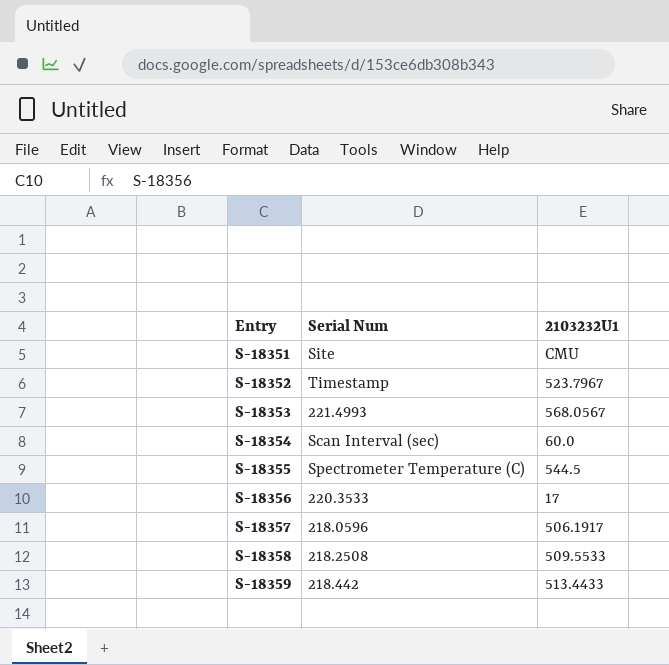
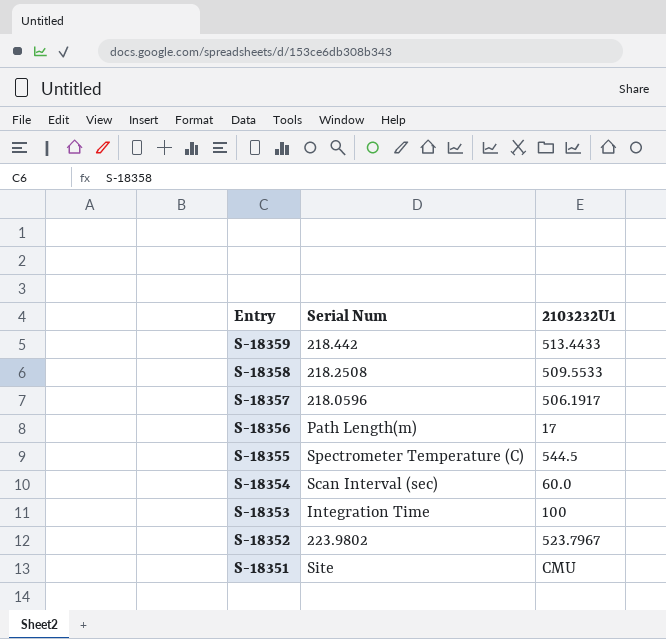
row order: Entry ascending -> Entry descending
S-18356 | Serial Num: 220.3533 -> Path Length(m)
S-18353 | Serial Num: 221.4993 -> Integration Time
S-18353 | 2103232U1: 568.0567 -> 100
S-18352 | Serial Num: Timestamp -> 223.9802

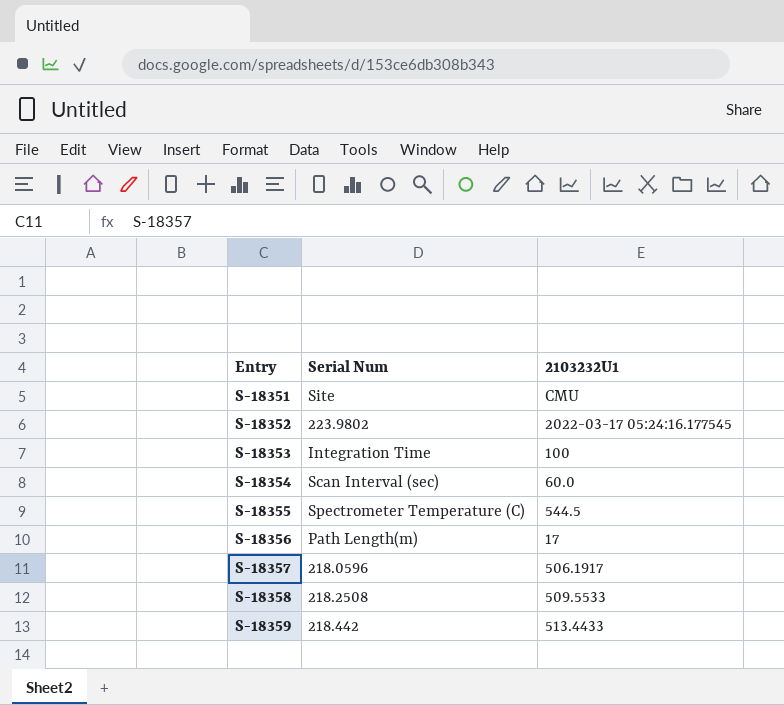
row order: Entry descending -> Entry ascending
S-18352 | 2103232U1: 523.7967 -> 2022-03-17 05:24:16.177545

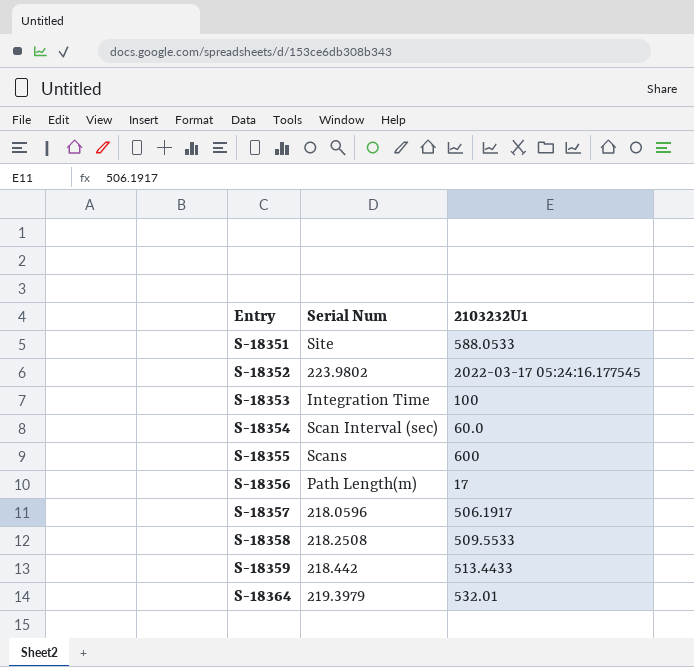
S-18351 | 2103232U1: CMU -> 588.0533
S-18355 | Serial Num: Spectrometer Temperature (C) -> Scans
S-18355 | 2103232U1: 544.5 -> 600
row S-18364: none -> 219.3979 | 532.01

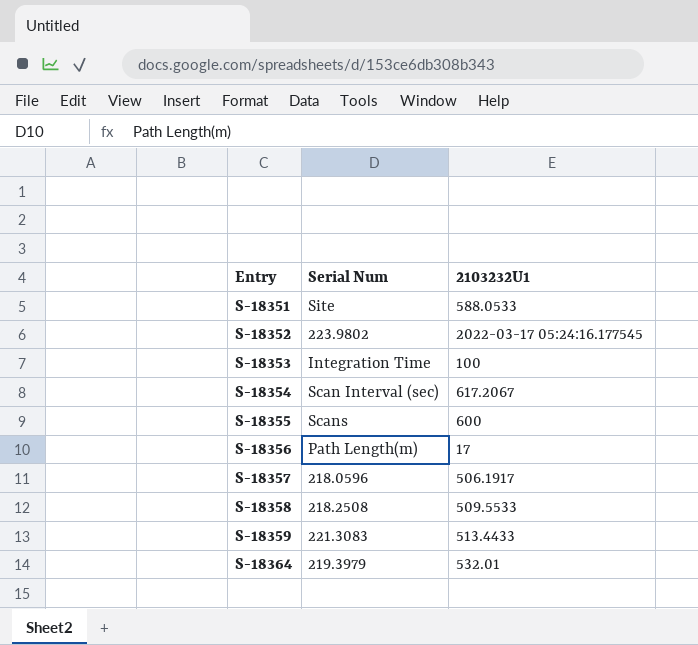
S-18354 | 2103232U1: 60.0 -> 617.2067
S-18359 | Serial Num: 218.442 -> 221.3083

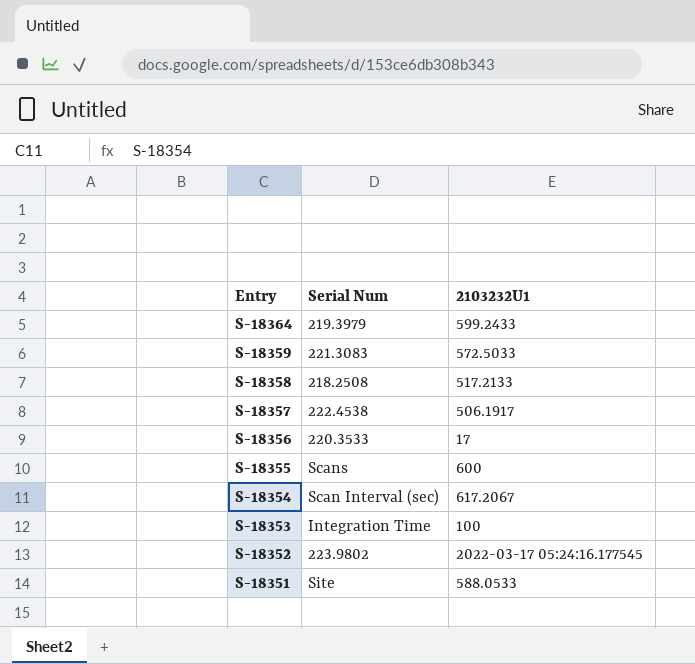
row order: Entry ascending -> Entry descending
S-18364 | 2103232U1: 532.01 -> 599.2433
S-18359 | 2103232U1: 513.4433 -> 572.5033
S-18358 | 2103232U1: 509.5533 -> 517.2133
S-18357 | Serial Num: 218.0596 -> 222.4538
S-18356 | Serial Num: Path Length(m) -> 220.3533

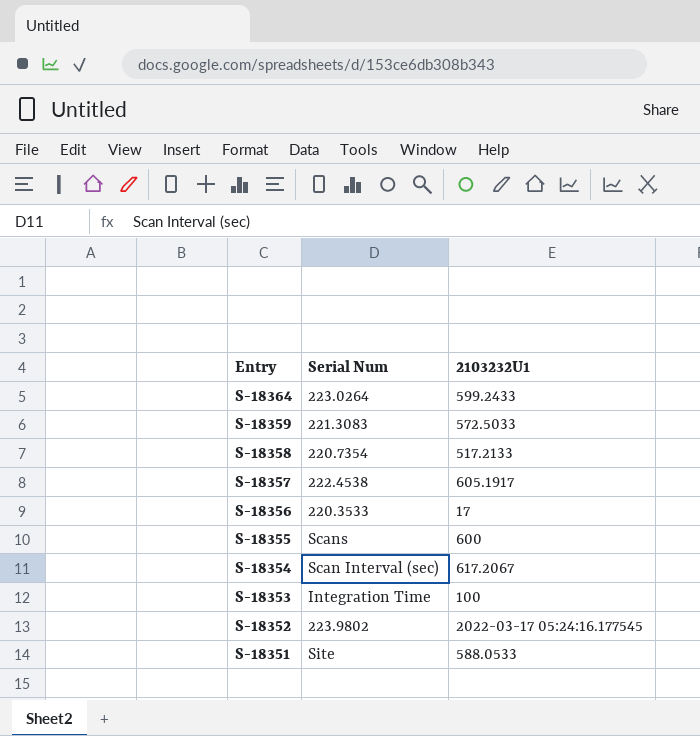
S-18364 | Serial Num: 219.3979 -> 223.0264
S-18358 | Serial Num: 218.2508 -> 220.7354
S-18357 | 2103232U1: 506.1917 -> 605.1917

